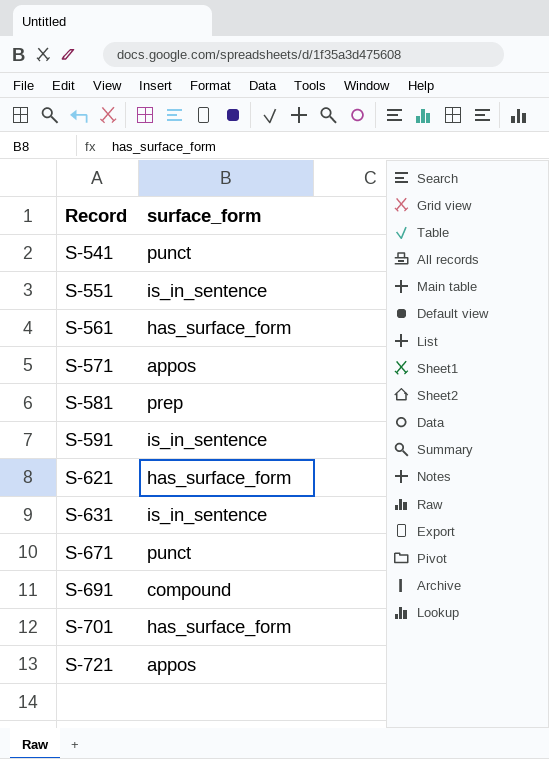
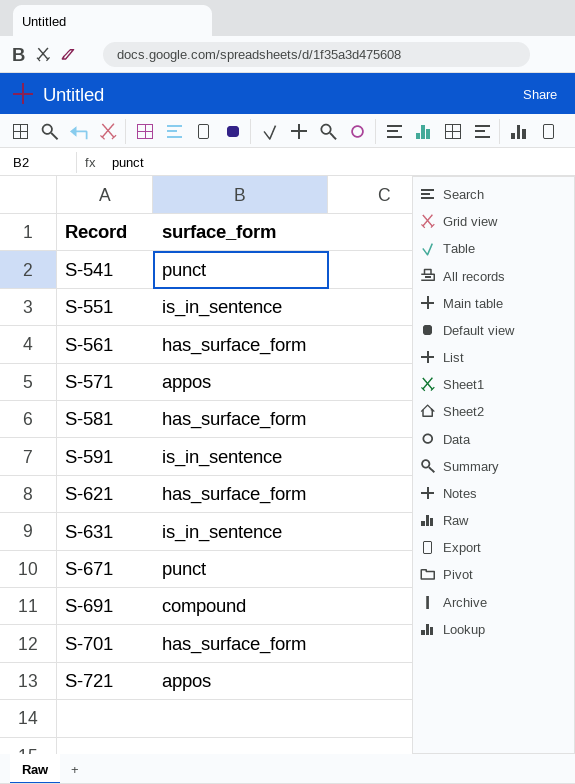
S-581 | surface_form: prep -> has_surface_form

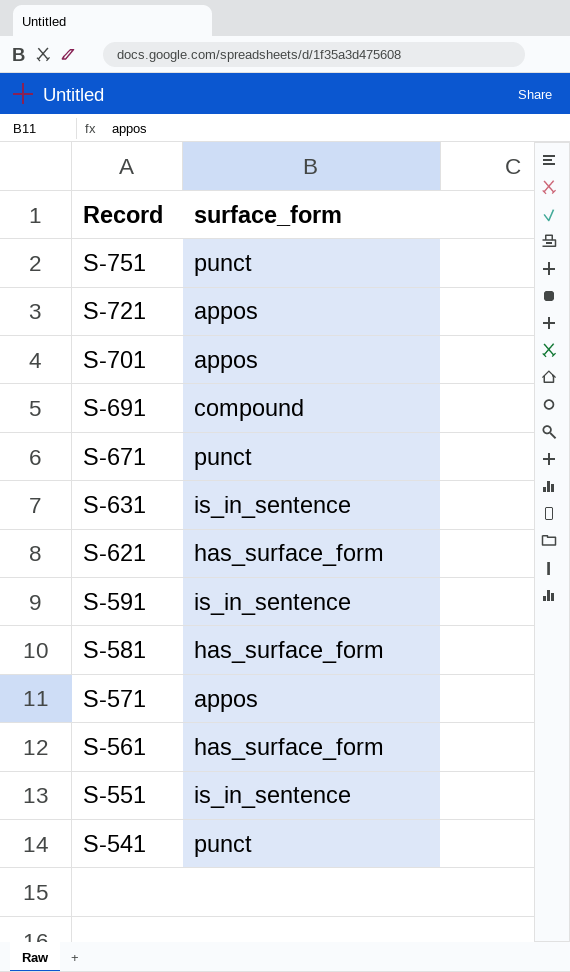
row order: Record ascending -> Record descending
row S-751: none -> punct
S-701 | surface_form: has_surface_form -> appos

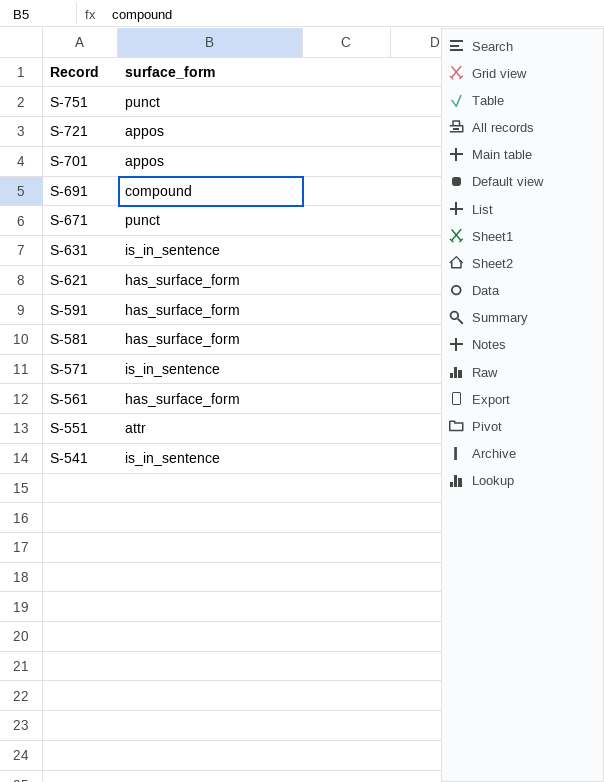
S-591 | surface_form: is_in_sentence -> has_surface_form
S-571 | surface_form: appos -> is_in_sentence
S-551 | surface_form: is_in_sentence -> attr
S-541 | surface_form: punct -> is_in_sentence

